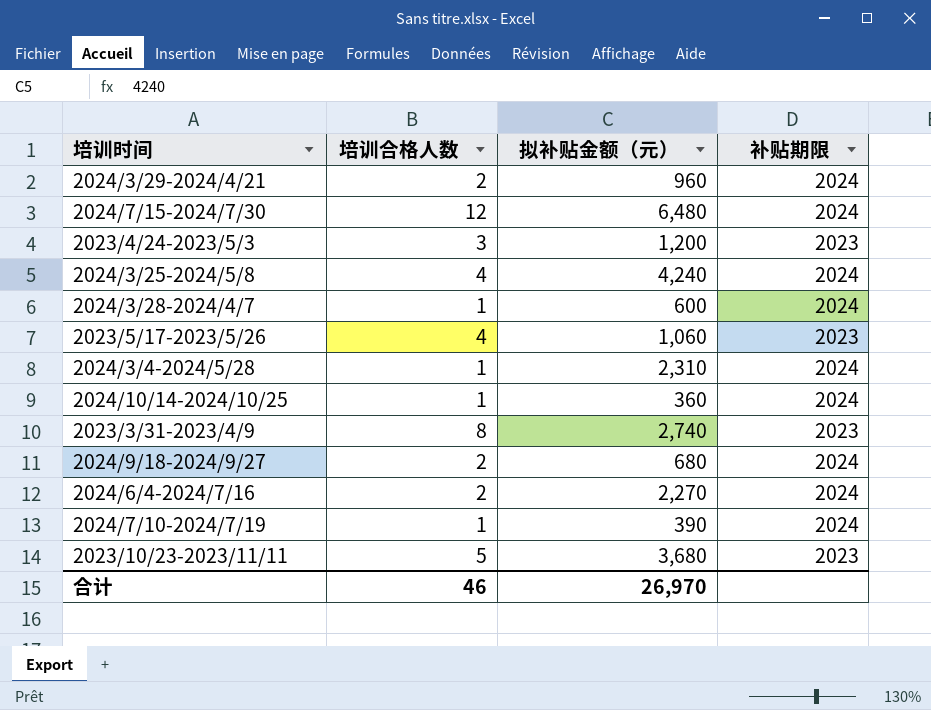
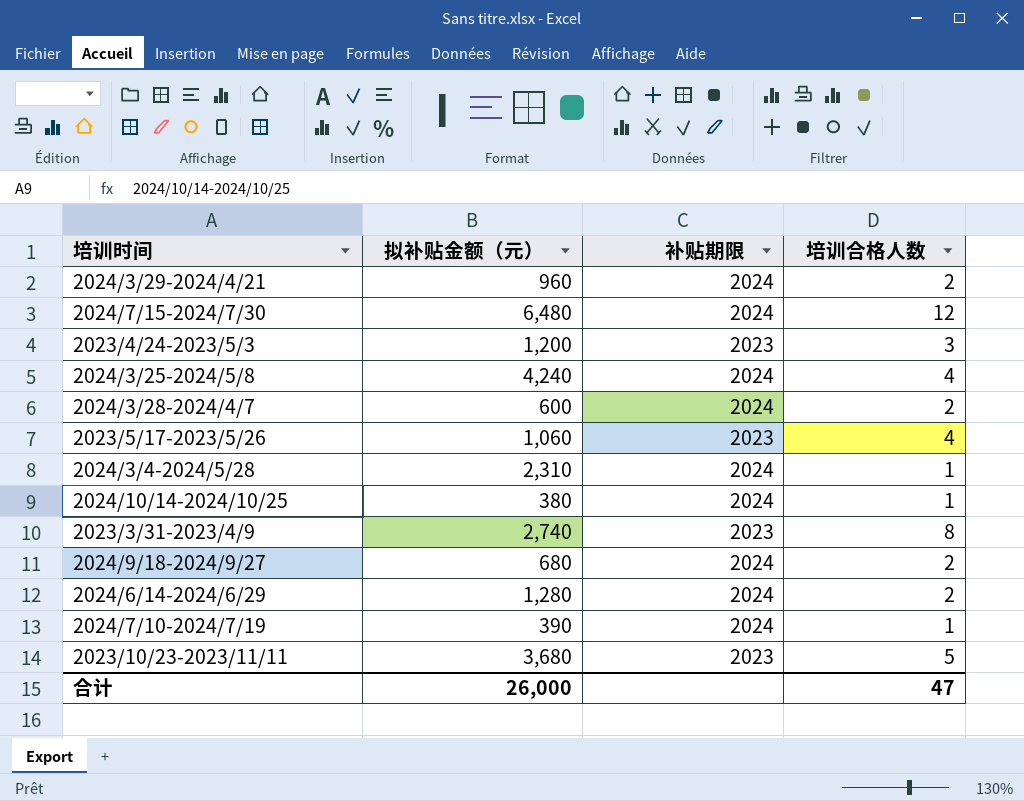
column 培训合格人数 | position: 2 -> 4
row 2024/6/4-2024/7/16: 2 | 2,270 | 2024 -> none
2024/3/28-2024/4/7 | 培训合格人数: 1 -> 2
2024/10/14-2024/10/25 | 拟补贴金额（元）: 360 -> 380
row 2024/6/14-2024/6/29: none -> 1,280 | 2024 | 2
合计 | 拟补贴金额（元）: 26,970 -> 26,000
合计 | 培训合格人数: 46 -> 47

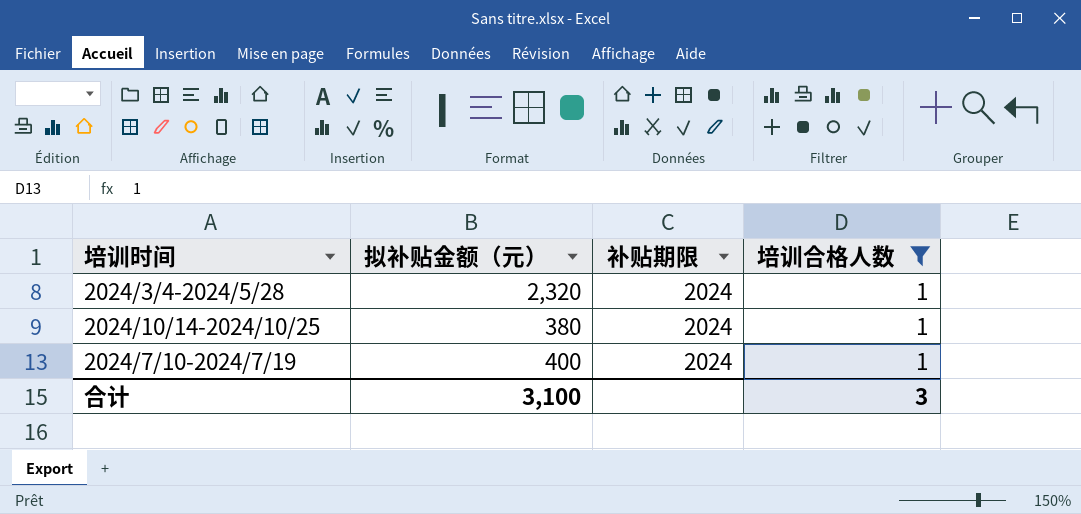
filter: none -> 培训合格人数 = 1
2024/3/4-2024/5/28 | 拟补贴金额（元）: 2,310 -> 2,320
2024/7/10-2024/7/19 | 拟补贴金额（元）: 390 -> 400
合计 | 拟补贴金额（元）: 26,000 -> 3,100
合计 | 培训合格人数: 47 -> 3

